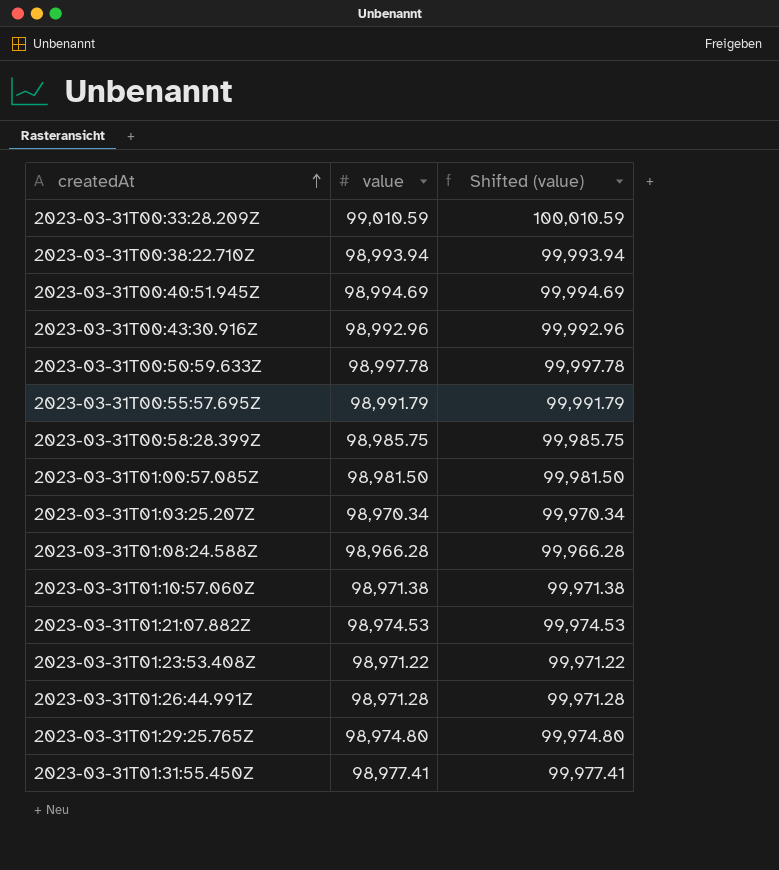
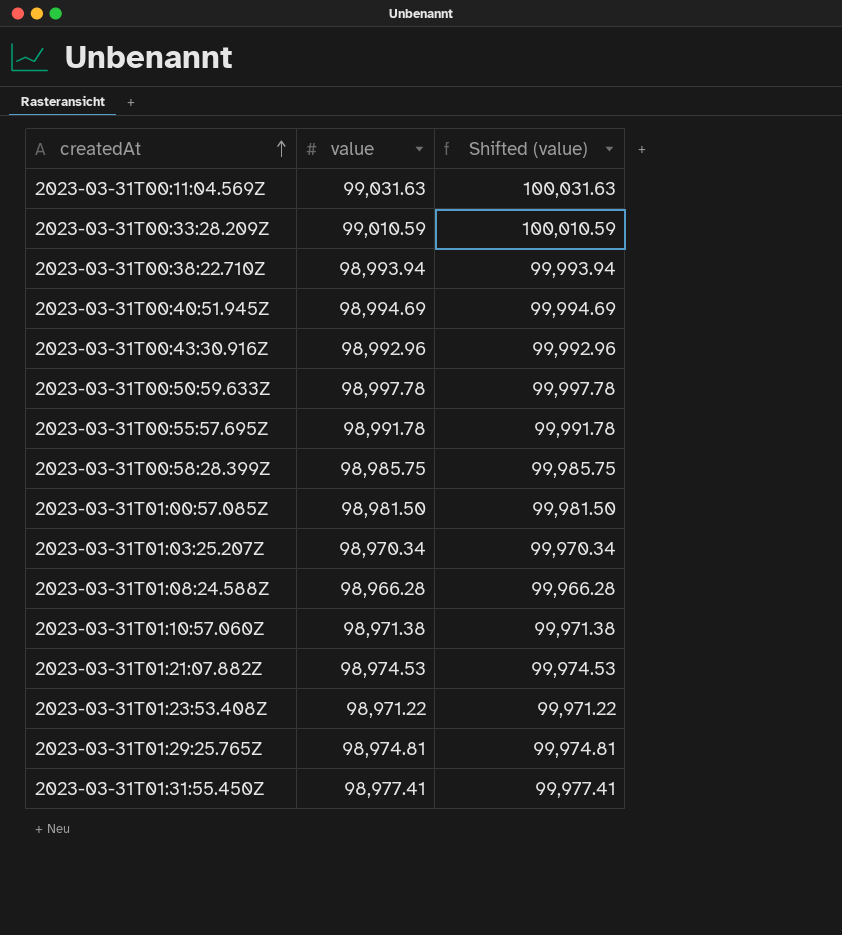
row 2023-03-31T01:26:44.991Z: 98,971.28 | 99,971.28 -> none
row 2023-03-31T00:11:04.569Z: none -> 99,031.63 | 100,031.63
2023-03-31T00:55:57.695Z | value: 98,991.79 -> 98,991.78
2023-03-31T00:55:57.695Z | Shifted (value): 99,991.79 -> 99,991.78
2023-03-31T01:29:25.765Z | value: 98,974.80 -> 98,974.81
2023-03-31T01:29:25.765Z | Shifted (value): 99,974.80 -> 99,974.81

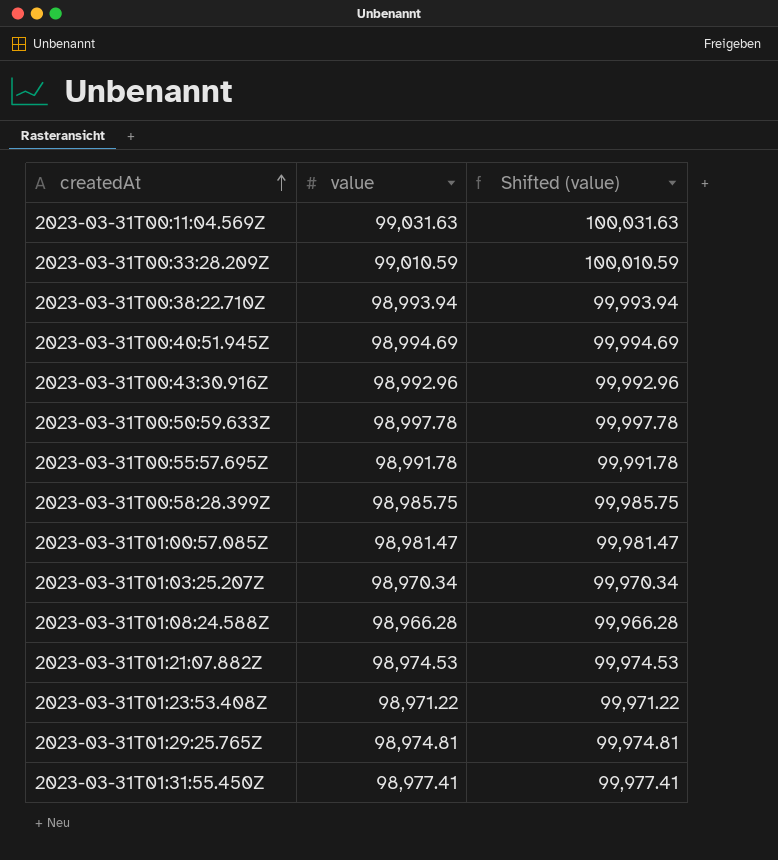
row 2023-03-31T01:10:57.060Z: 98,971.38 | 99,971.38 -> none
2023-03-31T01:00:57.085Z | value: 98,981.50 -> 98,981.47
2023-03-31T01:00:57.085Z | Shifted (value): 99,981.50 -> 99,981.47

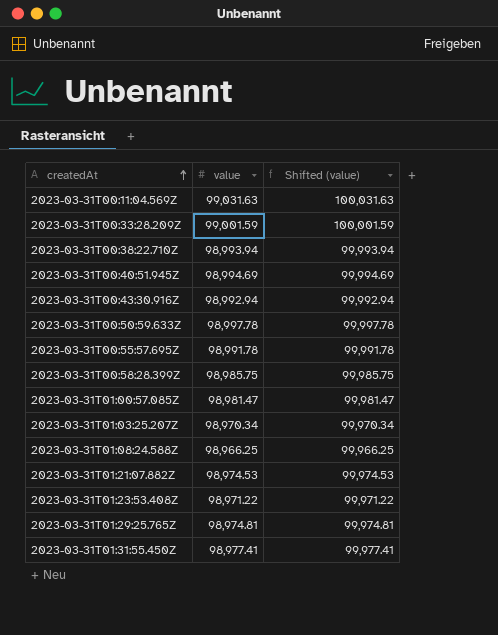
2023-03-31T00:33:28.209Z | value: 99,010.59 -> 99,001.59
2023-03-31T00:33:28.209Z | Shifted (value): 100,010.59 -> 100,001.59
2023-03-31T00:43:30.916Z | value: 98,992.96 -> 98,992.94
2023-03-31T00:43:30.916Z | Shifted (value): 99,992.96 -> 99,992.94
2023-03-31T01:08:24.588Z | value: 98,966.28 -> 98,966.25
2023-03-31T01:08:24.588Z | Shifted (value): 99,966.28 -> 99,966.25

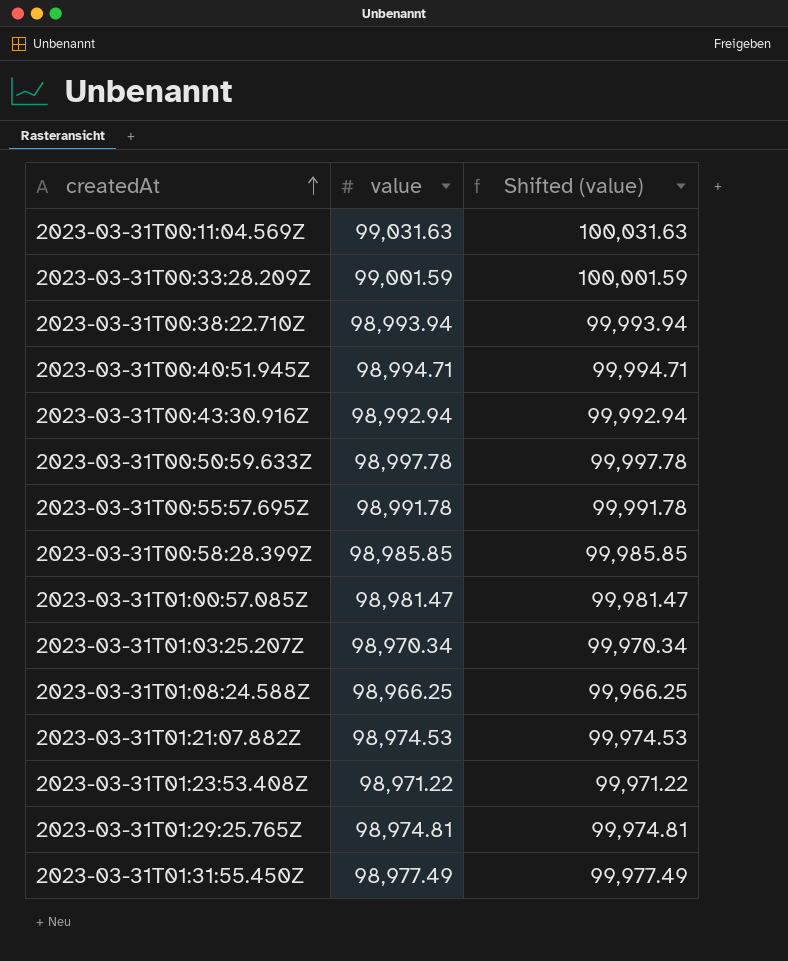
2023-03-31T00:40:51.945Z | value: 98,994.69 -> 98,994.71
2023-03-31T00:40:51.945Z | Shifted (value): 99,994.69 -> 99,994.71
2023-03-31T00:58:28.399Z | value: 98,985.75 -> 98,985.85
2023-03-31T00:58:28.399Z | Shifted (value): 99,985.75 -> 99,985.85
2023-03-31T01:31:55.450Z | value: 98,977.41 -> 98,977.49
2023-03-31T01:31:55.450Z | Shifted (value): 99,977.41 -> 99,977.49

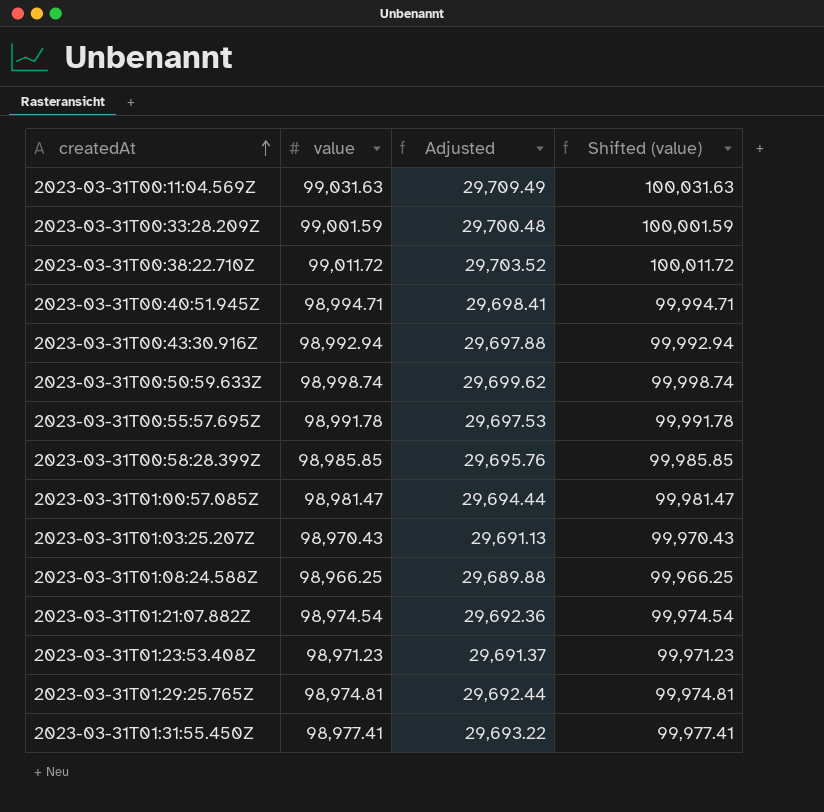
column Adjusted | formula: none -> [value] * 0.3
2023-03-31T00:38:22.710Z | value: 98,993.94 -> 99,011.72
2023-03-31T00:38:22.710Z | Shifted (value): 99,993.94 -> 100,011.72
2023-03-31T00:50:59.633Z | value: 98,997.78 -> 98,998.74
2023-03-31T00:50:59.633Z | Shifted (value): 99,997.78 -> 99,998.74
2023-03-31T01:03:25.207Z | value: 98,970.34 -> 98,970.43
2023-03-31T01:03:25.207Z | Shifted (value): 99,970.34 -> 99,970.43
2023-03-31T01:21:07.882Z | value: 98,974.53 -> 98,974.54
2023-03-31T01:21:07.882Z | Shifted (value): 99,974.53 -> 99,974.54
2023-03-31T01:23:53.408Z | value: 98,971.22 -> 98,971.23
2023-03-31T01:23:53.408Z | Shifted (value): 99,971.22 -> 99,971.23
2023-03-31T01:31:55.450Z | value: 98,977.49 -> 98,977.41
2023-03-31T01:31:55.450Z | Shifted (value): 99,977.49 -> 99,977.41

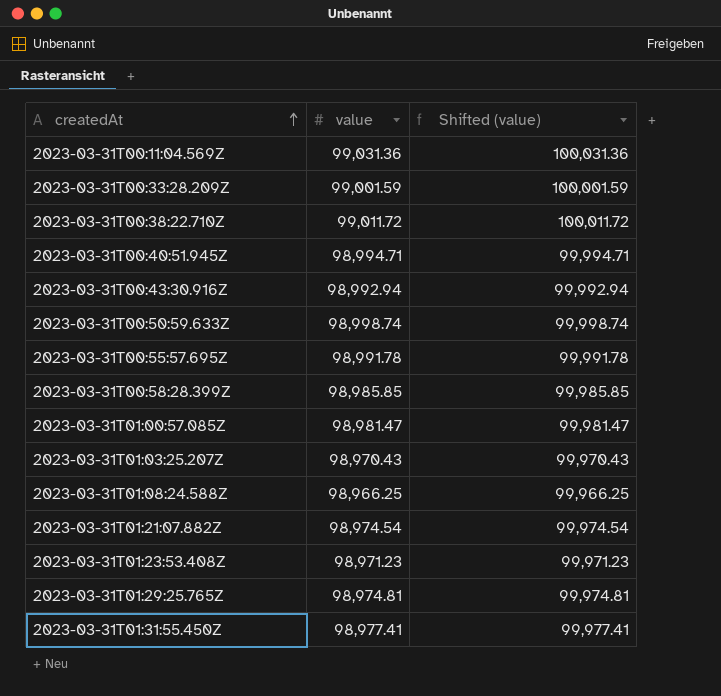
column Adjusted | formula: [value] * 0.3 -> none
2023-03-31T00:11:04.569Z | value: 99,031.63 -> 99,031.36
2023-03-31T00:11:04.569Z | Shifted (value): 100,031.63 -> 100,031.36

